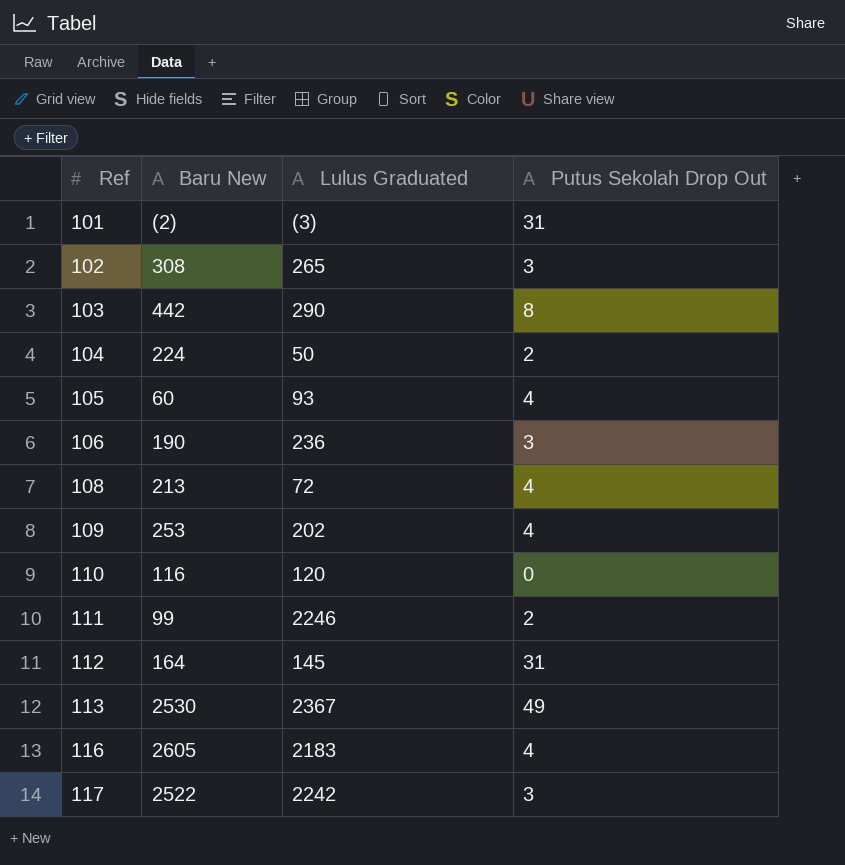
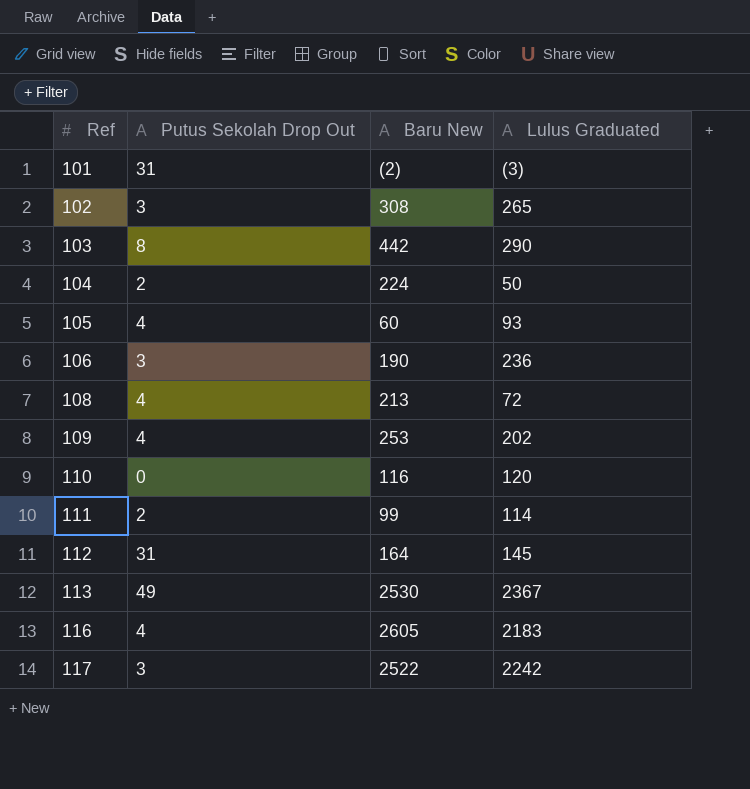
column Putus Sekolah Drop Out | position: 4 -> 2
111 | Lulus Graduated: 2246 -> 114

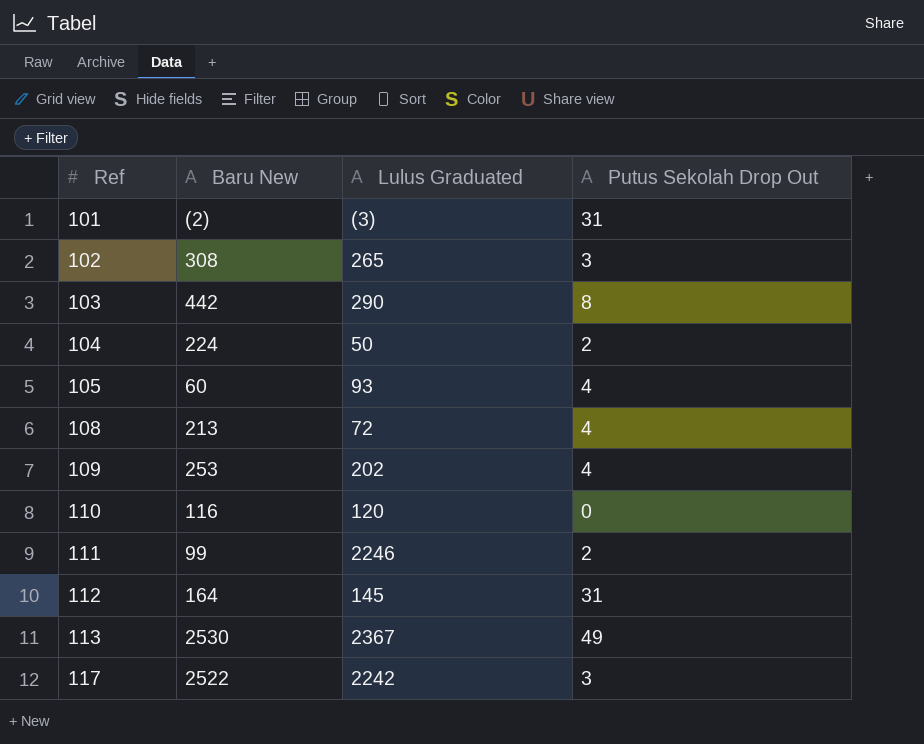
column Putus Sekolah Drop Out | position: 2 -> 4
row 106: 3 | 190 | 236 -> none
row 116: 4 | 2605 | 2183 -> none
111 | Lulus Graduated: 114 -> 2246

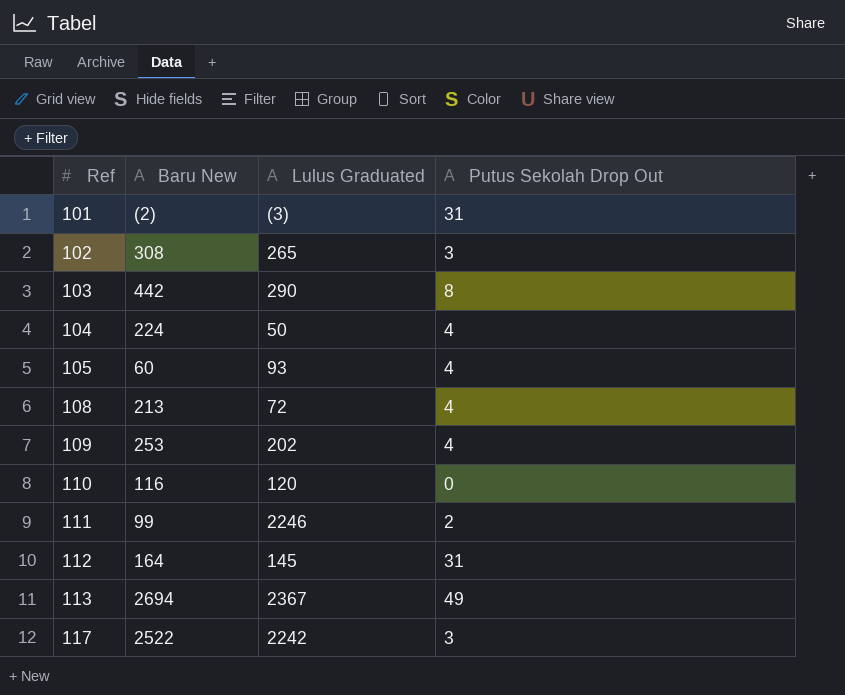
104 | Putus Sekolah Drop Out: 2 -> 4
113 | Baru New: 2530 -> 2694

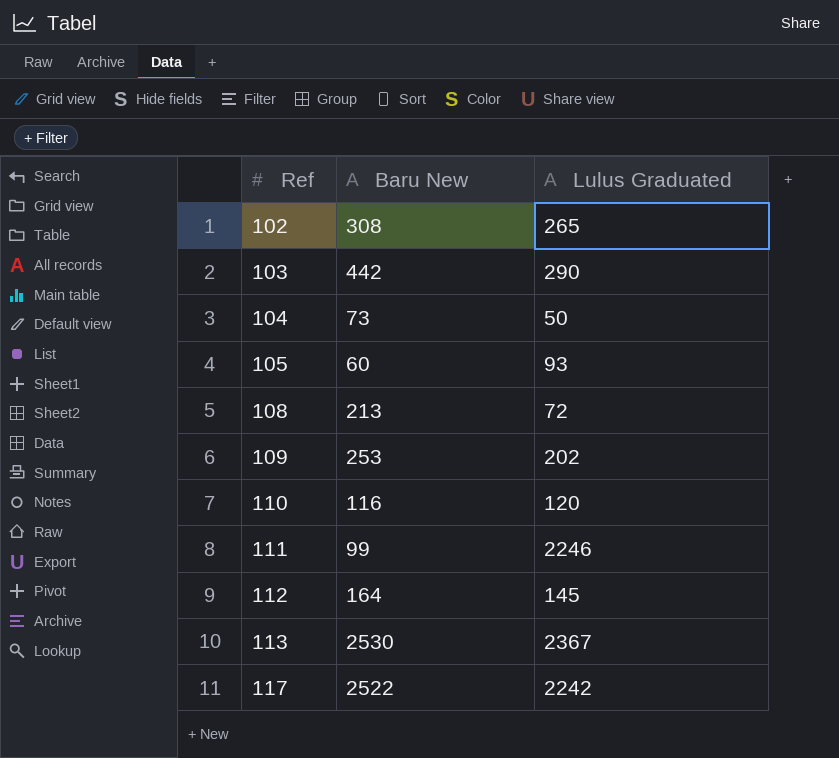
column Putus Sekolah Drop Out | position: 4 -> none
row 101: (2) | (3) | 31 -> none
104 | Baru New: 224 -> 73
113 | Baru New: 2694 -> 2530

